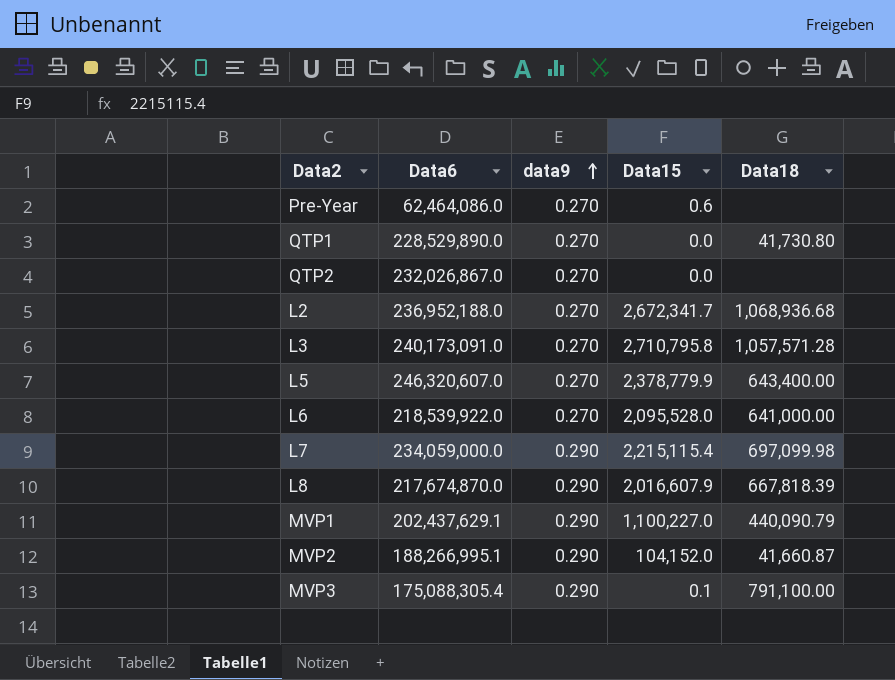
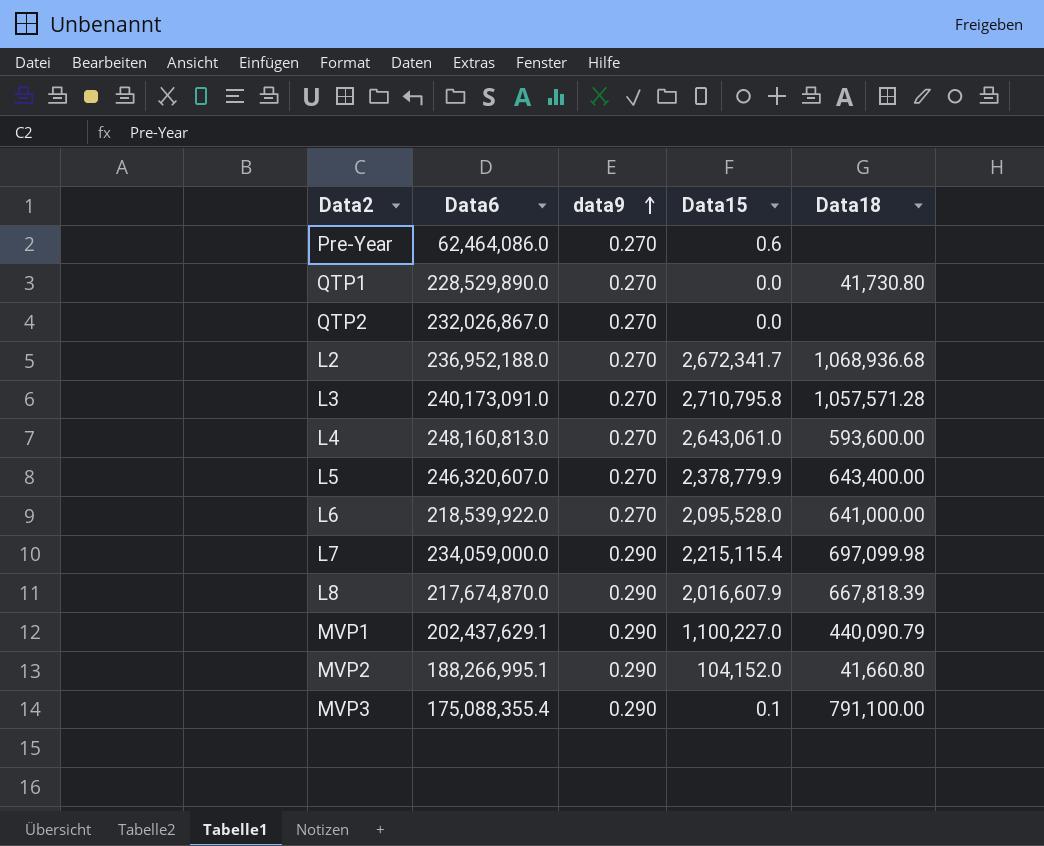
row L4: none -> 248,160,813.0 | 0.270 | 2,643,061.0 | 593,600.00
MVP2 | Data18: 41,660.87 -> 41,660.80
MVP3 | Data6: 175,088,305.4 -> 175,088,355.4

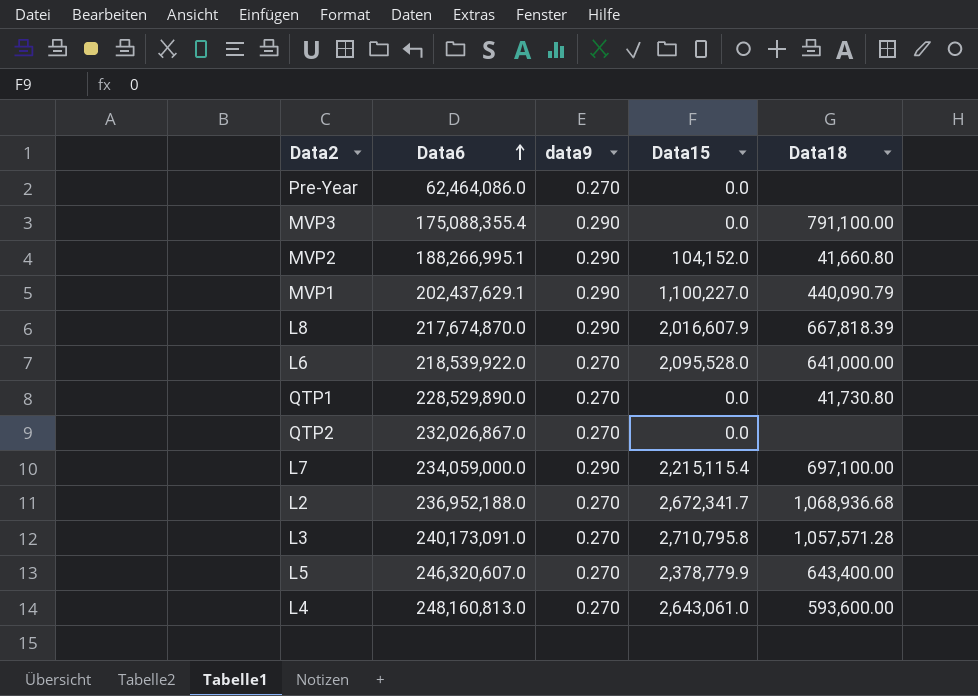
row order: data9 ascending -> Data6 ascending
Pre-Year | Data15: 0.6 -> 0.0
MVP3 | Data15: 0.1 -> 0.0
L7 | Data18: 697,099.98 -> 697,100.00

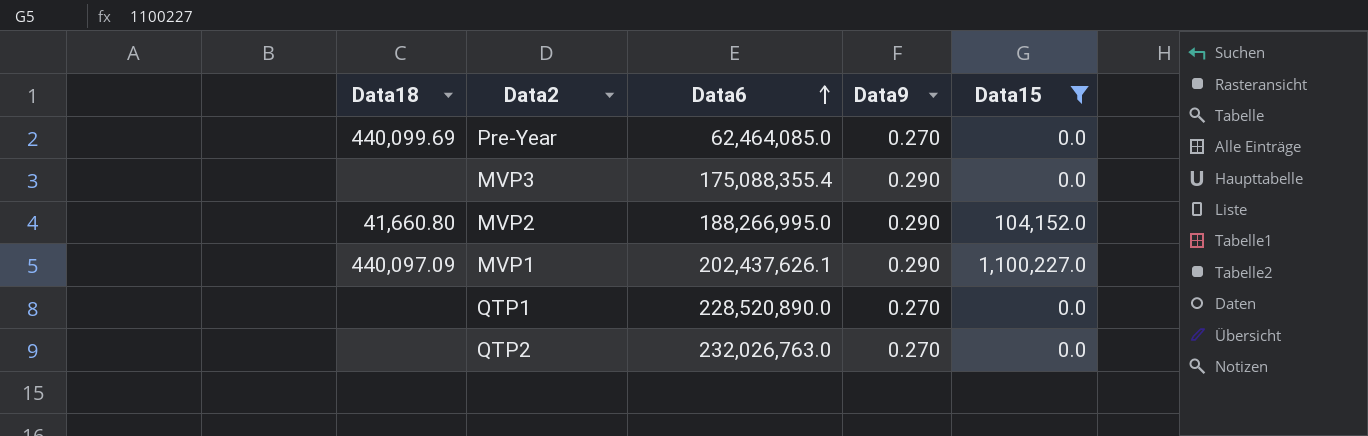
filter: none -> Data15 <= 1,100,227.0
column Data18 | position: 5 -> 1
column name: data9 -> Data9
Pre-Year | Data18: none -> 440,099.69
Pre-Year | Data6: 62,464,086.0 -> 62,464,085.0
MVP3 | Data18: 791,100.00 -> none
MVP2 | Data6: 188,266,995.1 -> 188,266,995.0
MVP1 | Data18: 440,090.79 -> 440,097.09
MVP1 | Data6: 202,437,629.1 -> 202,437,626.1
QTP1 | Data18: 41,730.80 -> none
QTP1 | Data6: 228,529,890.0 -> 228,520,890.0
QTP2 | Data6: 232,026,867.0 -> 232,026,763.0

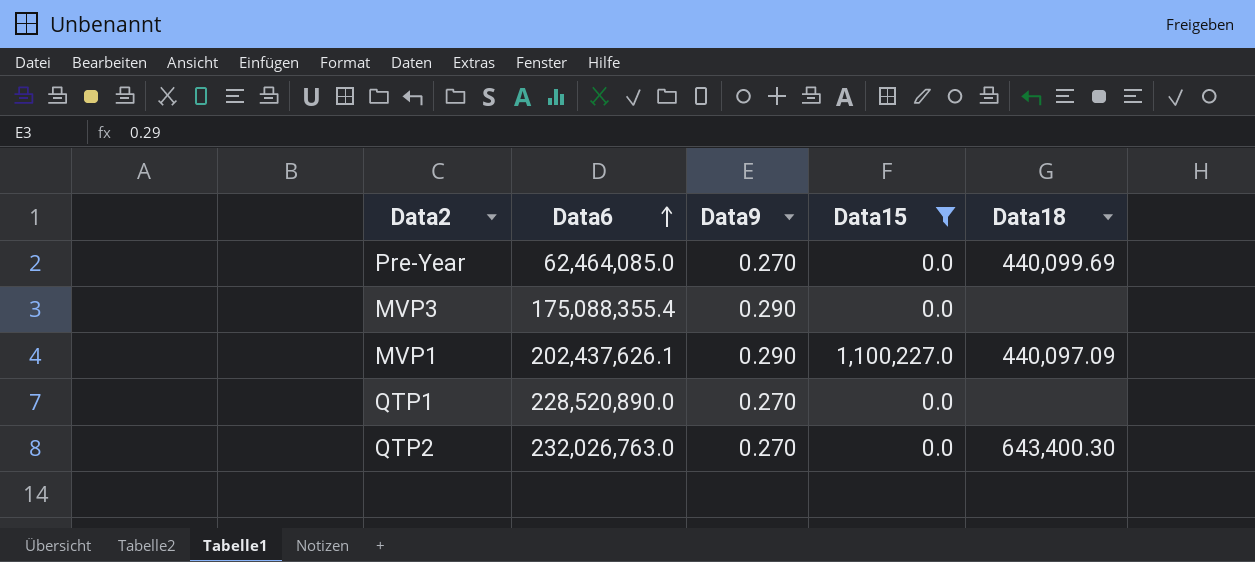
column Data18 | position: 1 -> 5
row MVP2: 41,660.80 | 188,266,995.0 | 0.290 | 104,152.0 -> none
QTP2 | Data18: none -> 643,400.30

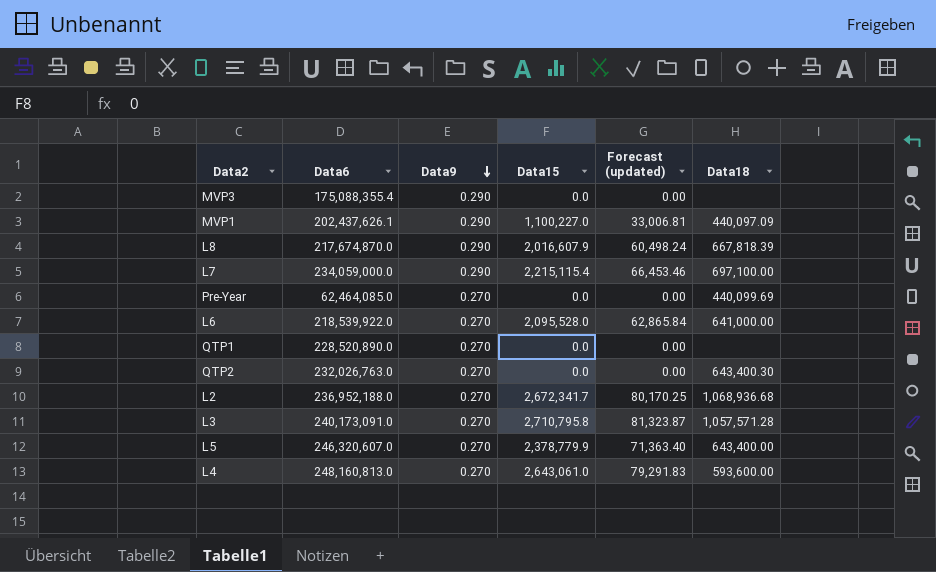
filter: Data15 <= 1,100,227.0 -> none
row order: Data6 ascending -> Data9 descending
column Forecast (updated) | formula: none -> [Data15] * 0.03

